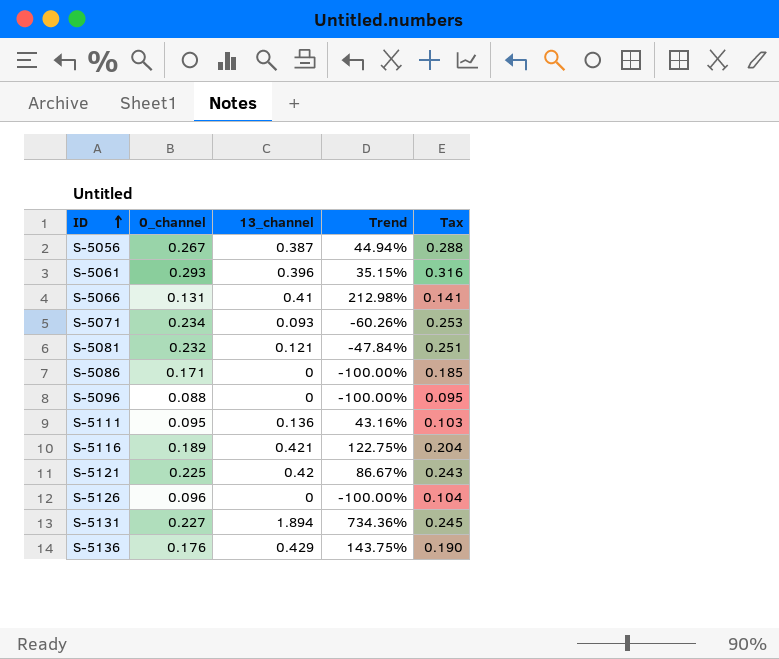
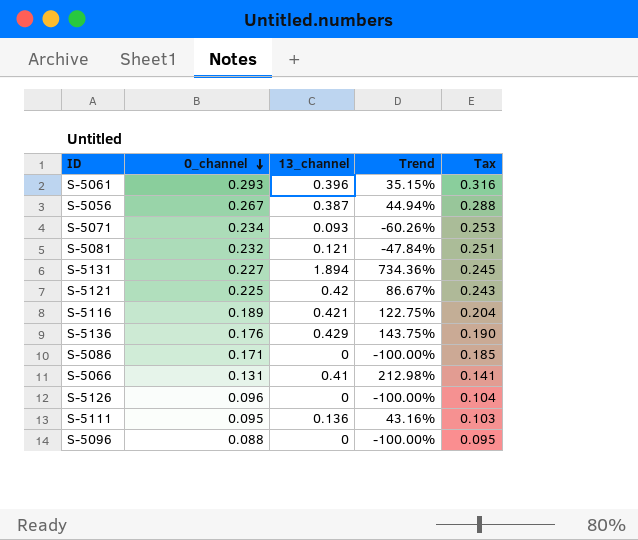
row order: ID ascending -> 0_channel descending

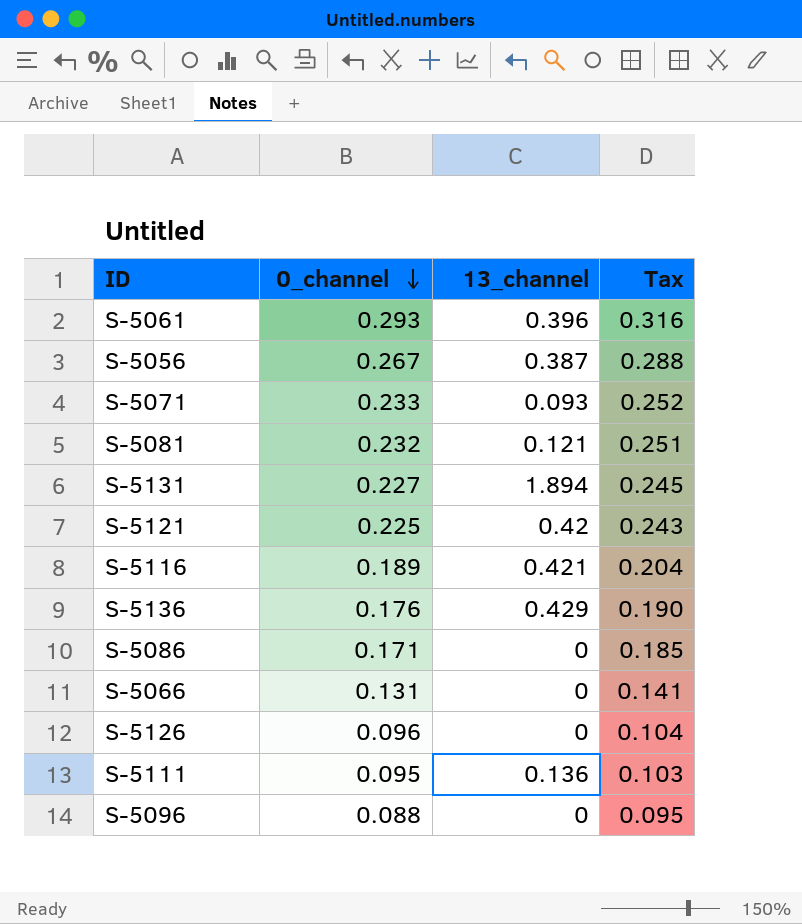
column Trend | formula: ([13_channel] - [0_channel]) / [0_channel] -> none
S-5071 | 0_channel: 0.234 -> 0.233
S-5071 | Tax: 0.253 -> 0.252
S-5066 | 13_channel: 0.41 -> 0

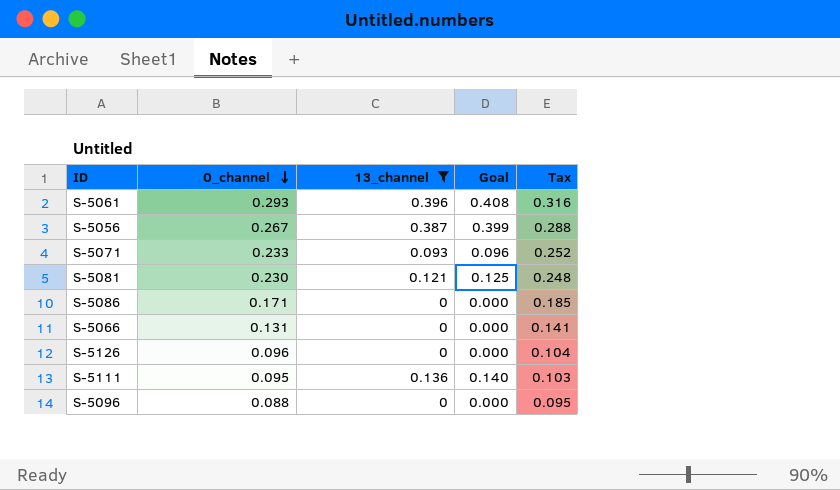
filter: none -> 13_channel <= 0.396
column Goal | formula: none -> [13_channel] * 1.03
S-5081 | 0_channel: 0.232 -> 0.230
S-5081 | Tax: 0.251 -> 0.248

